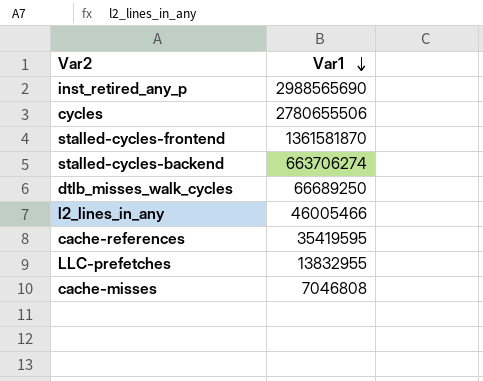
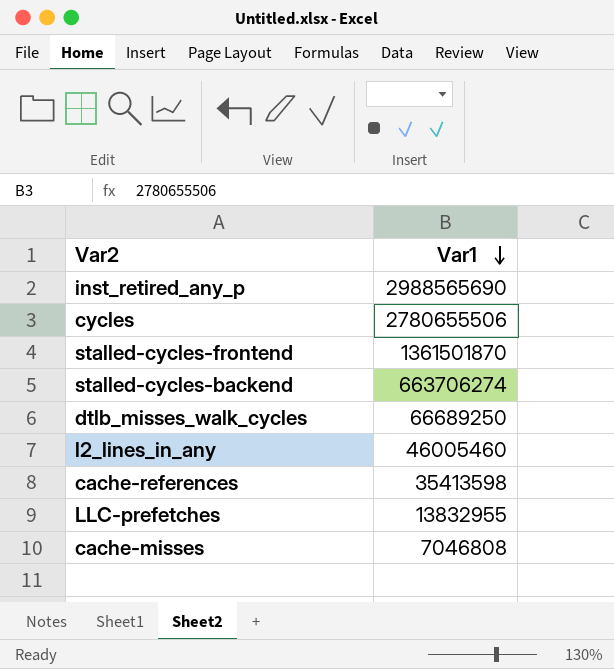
stalled-cycles-frontend | Var1: 1361581870 -> 1361501870
l2_lines_in_any | Var1: 46005466 -> 46005460
cache-references | Var1: 35419595 -> 35413598

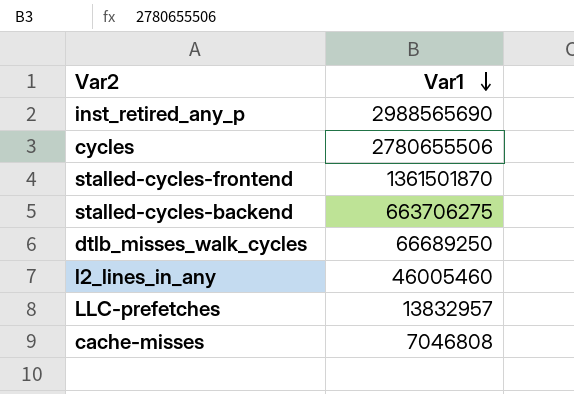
row cache-references: 35413598 -> none
stalled-cycles-backend | Var1: 663706274 -> 663706275
LLC-prefetches | Var1: 13832955 -> 13832957

